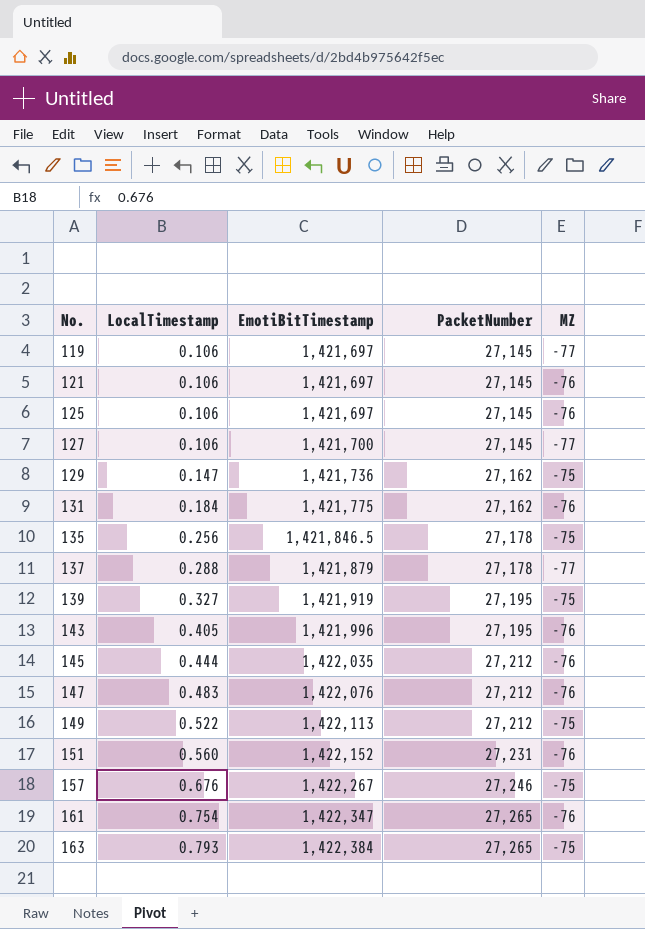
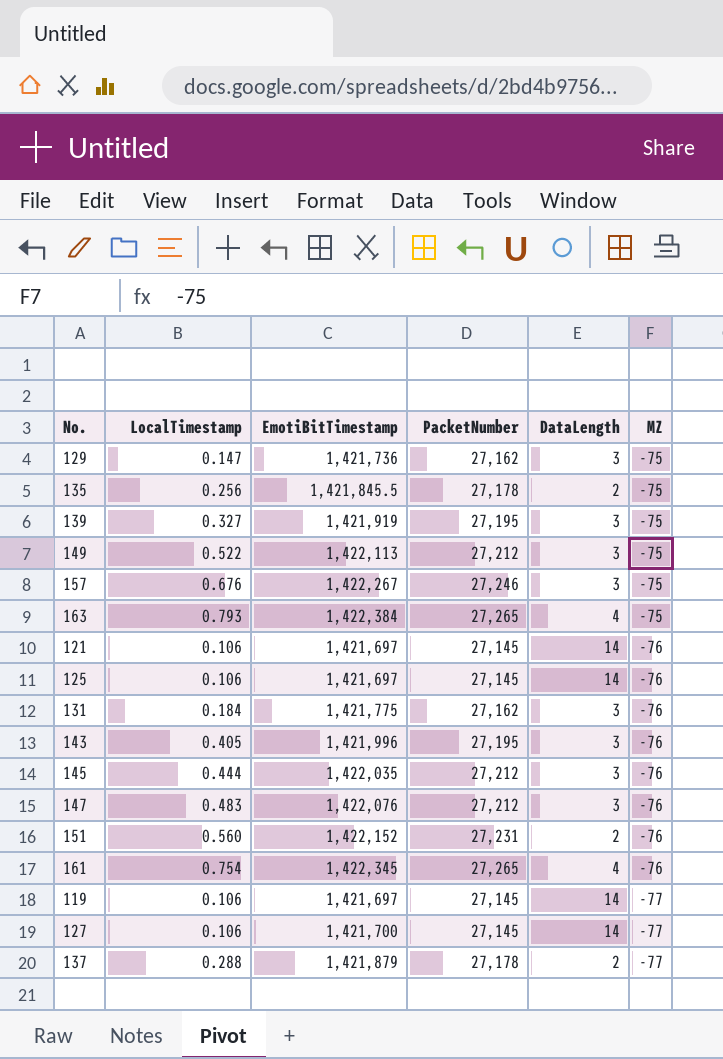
row order: No. ascending -> MZ descending
column DataLength | position: none -> 5
135 | EmotiBitTimestamp: 1,421,846.5 -> 1,421,845.5
161 | EmotiBitTimestamp: 1,422,347 -> 1,422,345

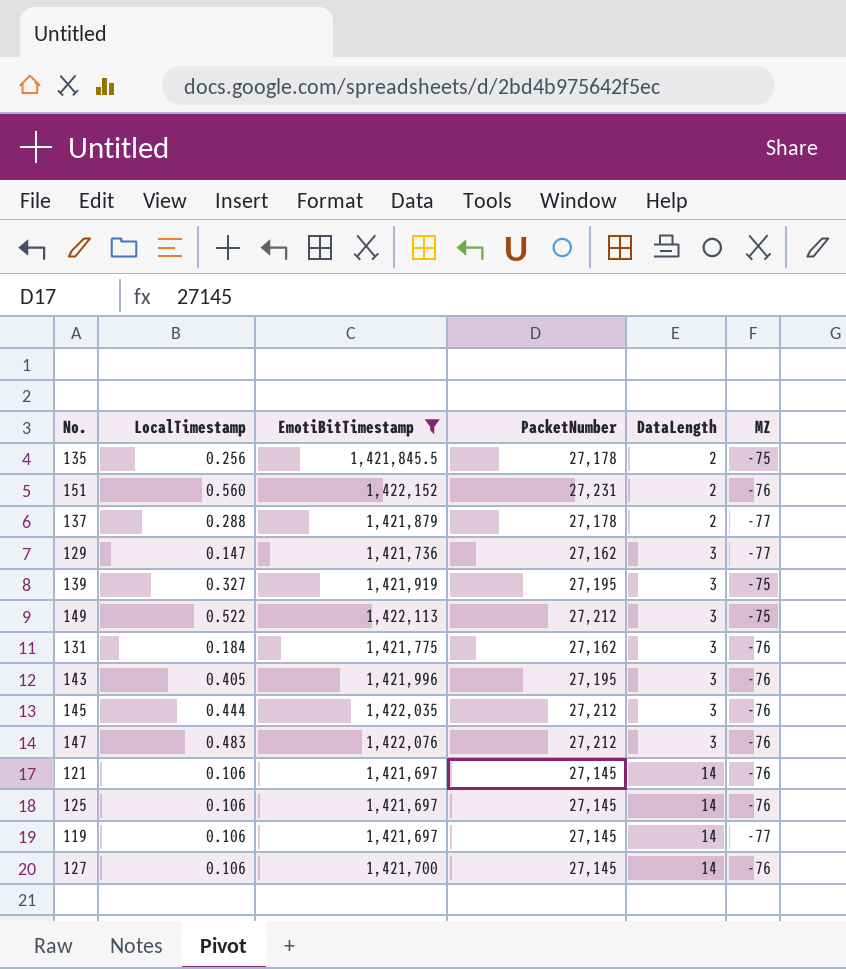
filter: none -> EmotiBitTimestamp <= 1,422,152
row order: MZ descending -> DataLength ascending
129 | MZ: -75 -> -77
127 | MZ: -77 -> -76

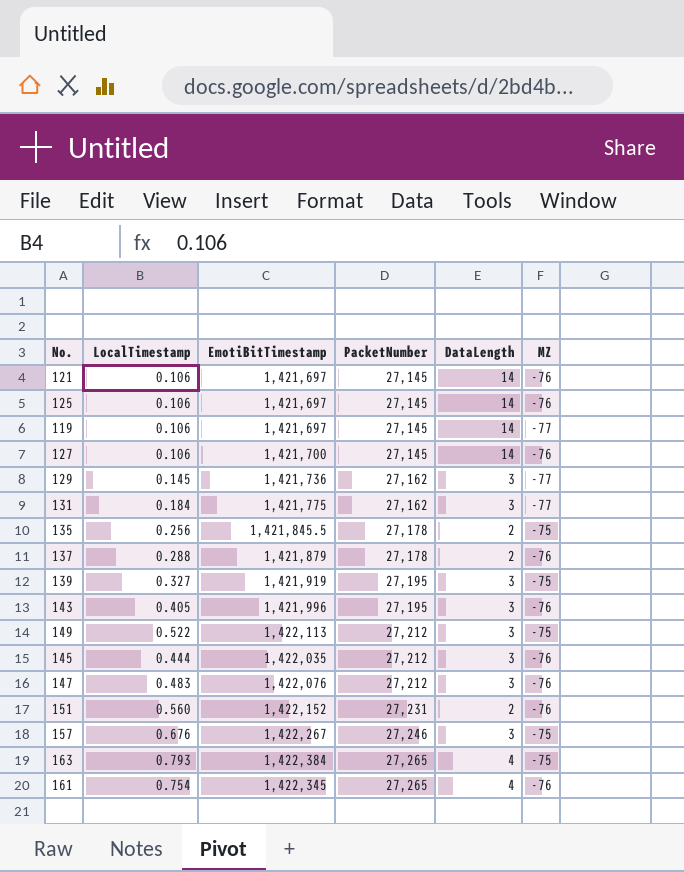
filter: EmotiBitTimestamp <= 1,422,152 -> none
row order: DataLength ascending -> PacketNumber ascending
129 | LocalTimestamp: 0.147 -> 0.145
131 | MZ: -76 -> -77
137 | MZ: -77 -> -76

